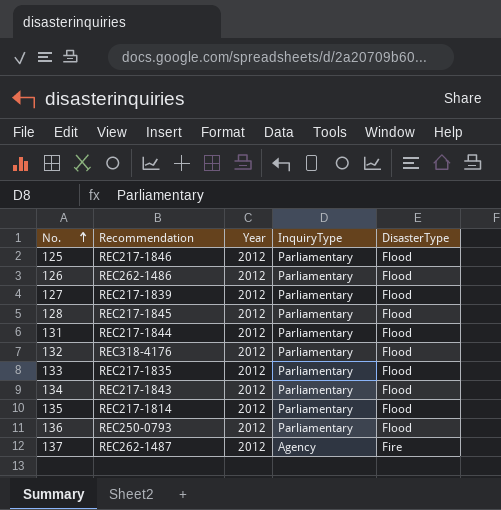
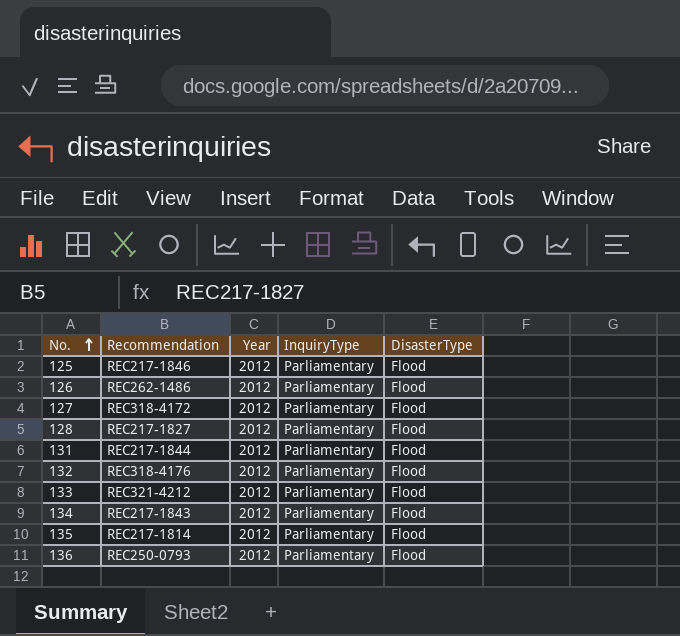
row 137: REC262-1487 | 2012 | Agency | Fire -> none
127 | Recommendation: REC217-1839 -> REC318-4172
128 | Recommendation: REC217-1845 -> REC217-1827
133 | Recommendation: REC217-1835 -> REC321-4212

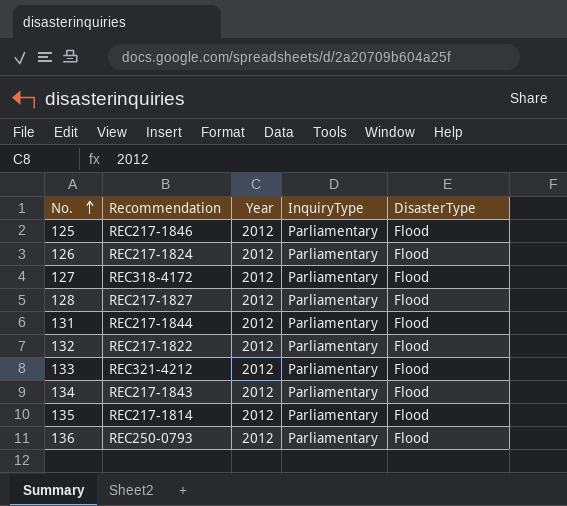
126 | Recommendation: REC262-1486 -> REC217-1824
132 | Recommendation: REC318-4176 -> REC217-1822

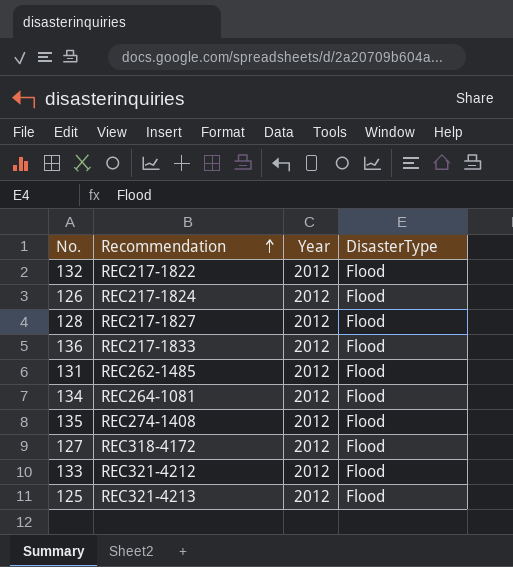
row order: No. ascending -> Recommendation ascending
column InquiryType | position: 4 -> none
136 | Recommendation: REC250-0793 -> REC217-1833
131 | Recommendation: REC217-1844 -> REC262-1485
134 | Recommendation: REC217-1843 -> REC264-1081
135 | Recommendation: REC217-1814 -> REC274-1408
125 | Recommendation: REC217-1846 -> REC321-4213

